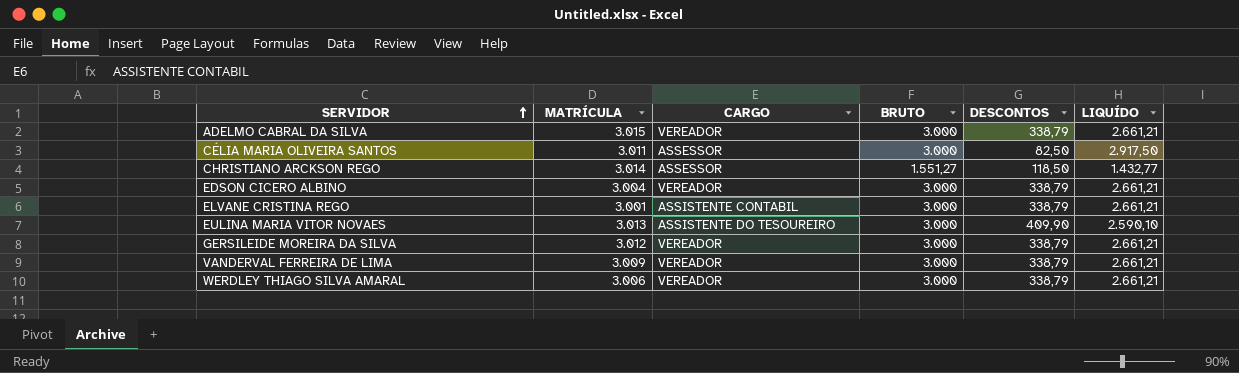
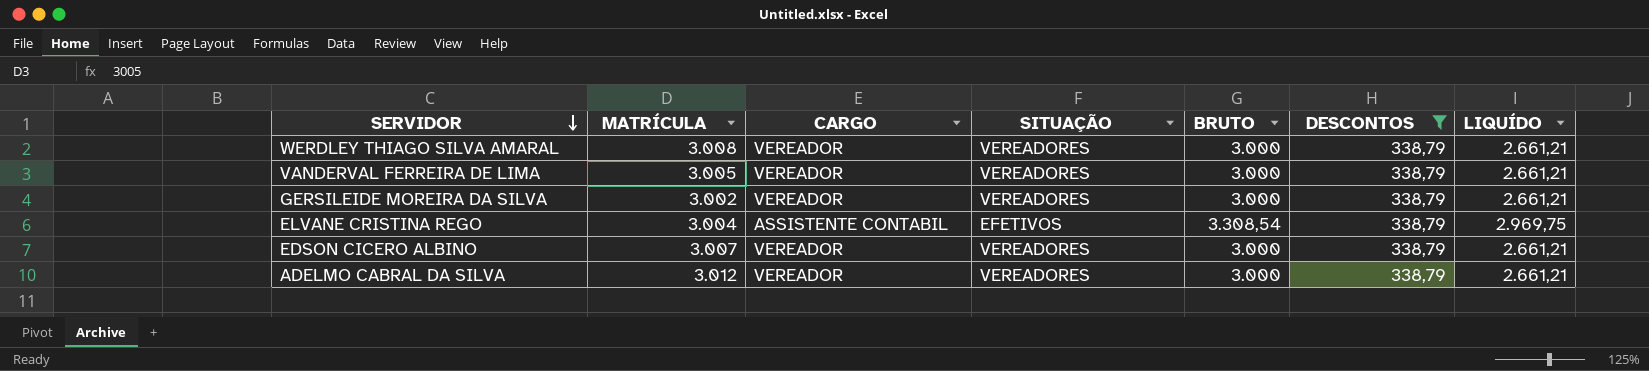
filter: none -> DESCONTOS = 338,79
row order: SERVIDOR ascending -> SERVIDOR descending
column SITUAÇÃO | position: none -> 4
WERDLEY THIAGO SILVA AMARAL | MATRÍCULA: 3.006 -> 3.008
VANDERVAL FERREIRA DE LIMA | MATRÍCULA: 3.009 -> 3.005
GERSILEIDE MOREIRA DA SILVA | MATRÍCULA: 3.012 -> 3.002
ELVANE CRISTINA REGO | MATRÍCULA: 3.001 -> 3.004
ELVANE CRISTINA REGO | BRUTO: 3.000 -> 3.308,54
ELVANE CRISTINA REGO | LIQUÍDO: 2.661,21 -> 2.969,75
EDSON CICERO ALBINO | MATRÍCULA: 3.004 -> 3.007
ADELMO CABRAL DA SILVA | MATRÍCULA: 3.015 -> 3.012

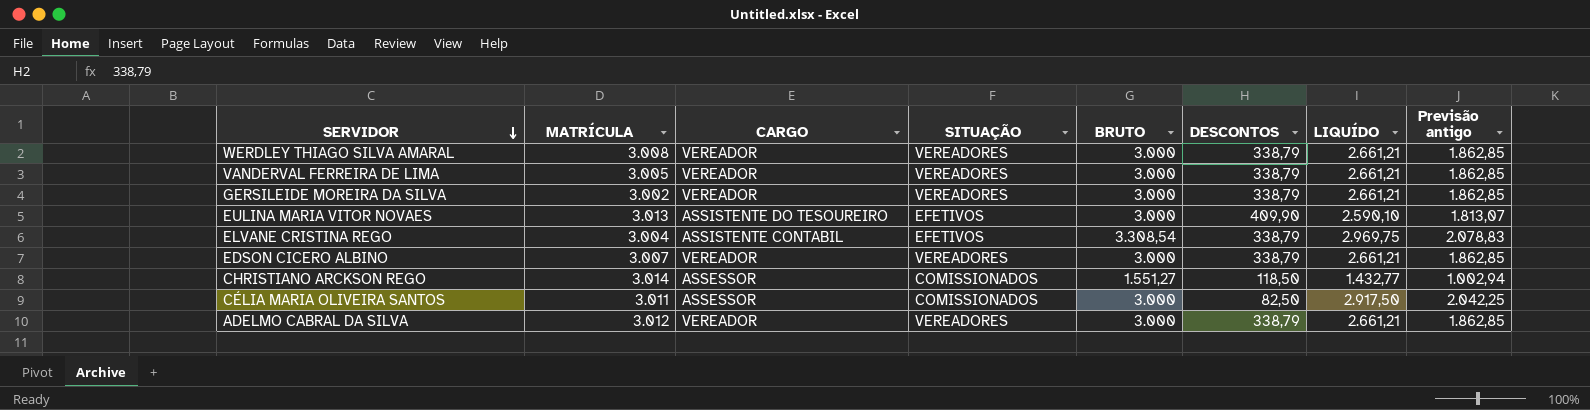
filter: DESCONTOS = 338,79 -> none
column Previsão antigo | formula: none -> [LIQUÍDO] * 0,7

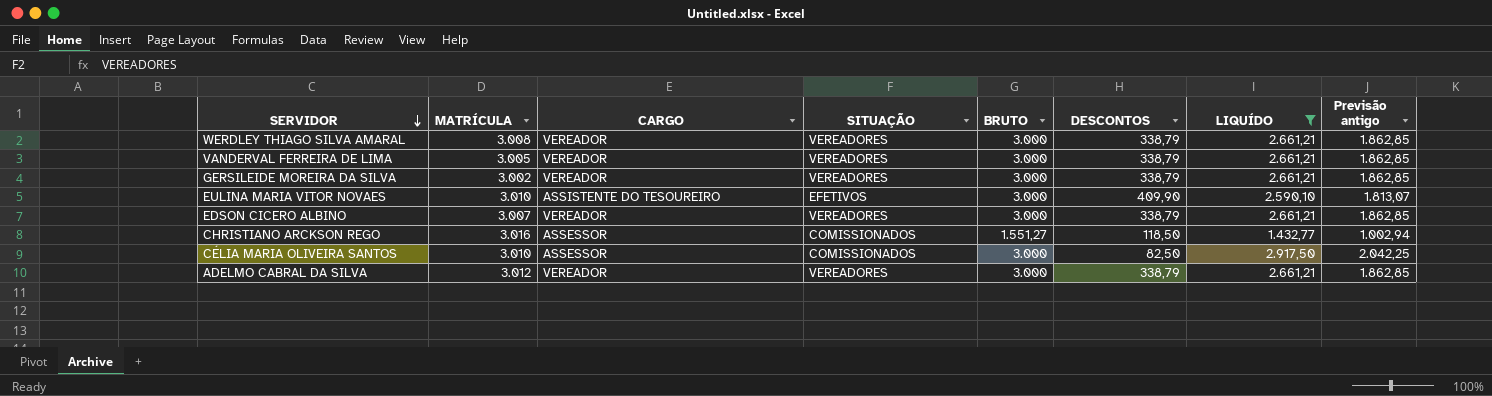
filter: none -> LIQUÍDO != 2.969,75
EULINA MARIA VITOR NOVAES | MATRÍCULA: 3.013 -> 3.010
CHRISTIANO ARCKSON REGO | MATRÍCULA: 3.014 -> 3.016
CÉLIA MARIA OLIVEIRA SANTOS | MATRÍCULA: 3.011 -> 3.010

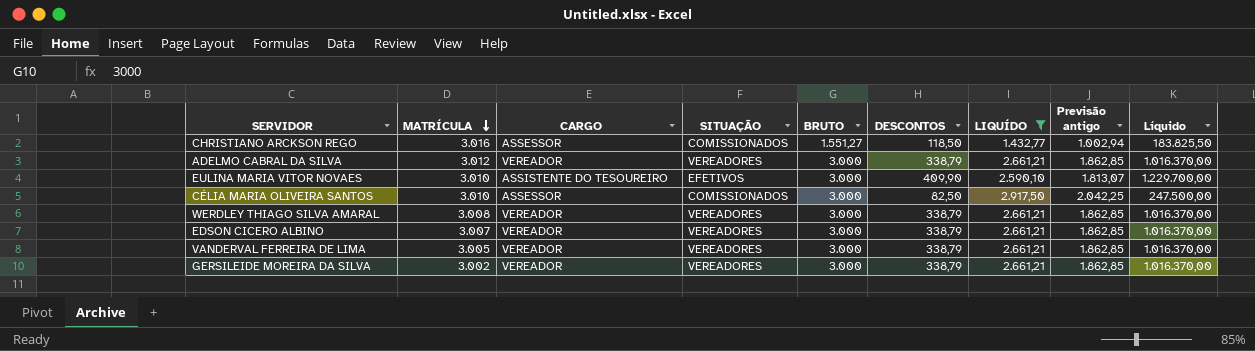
row order: SERVIDOR descending -> MATRÍCULA descending
column Líquido | formula: none -> [BRUTO] * [DESCONTOS]

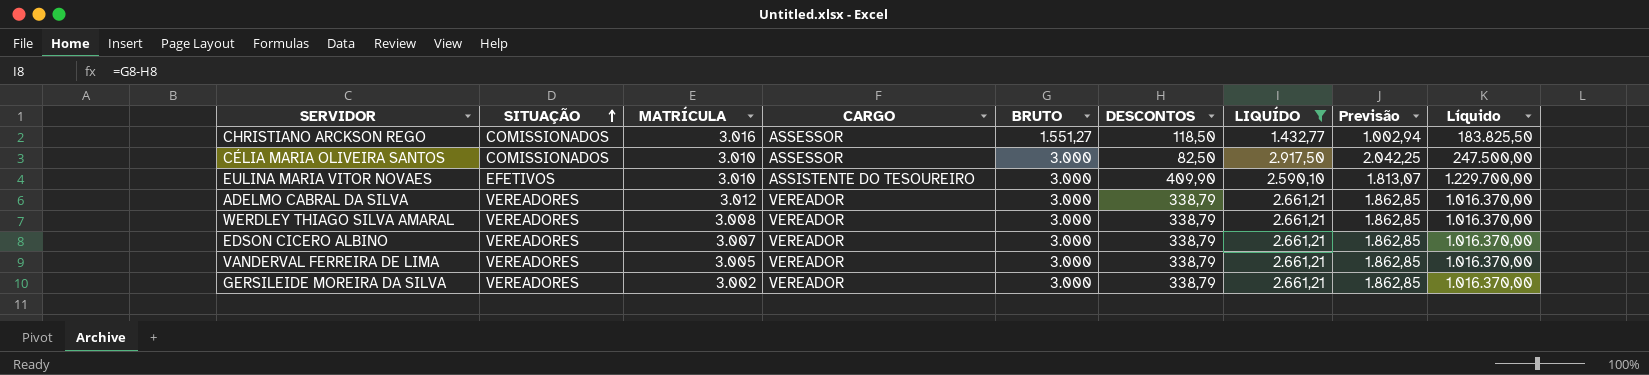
row order: MATRÍCULA descending -> SITUAÇÃO ascending
column SITUAÇÃO | position: 4 -> 2
column name: Previsão antigo -> Previsão

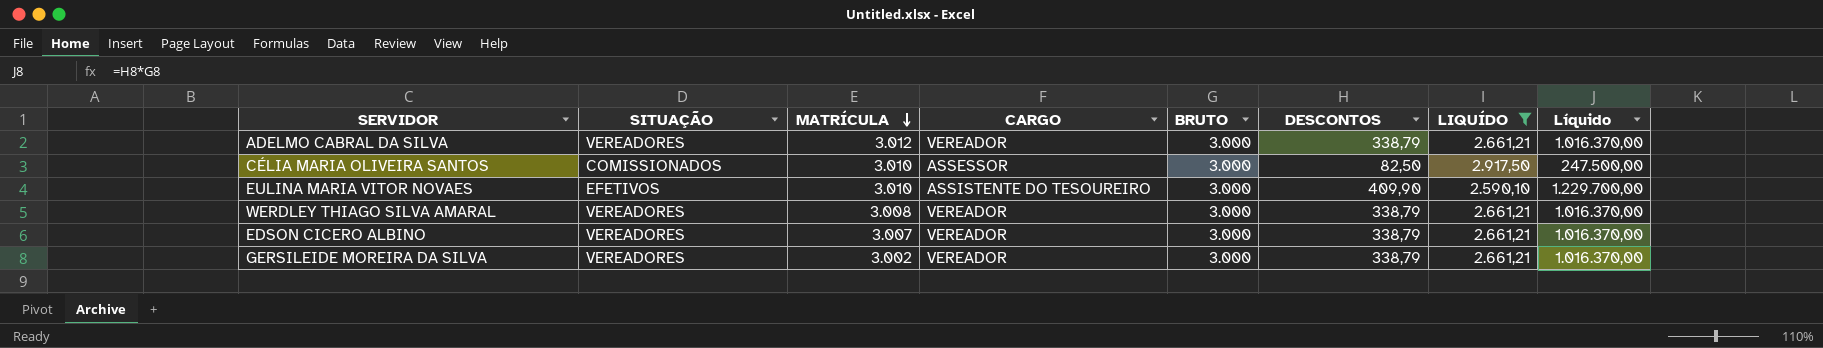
row order: SITUAÇÃO ascending -> MATRÍCULA descending
column Previsão | formula: [LIQUÍDO] * 0,7 -> none
row CHRISTIANO ARCKSON REGO: COMISSIONADOS | 3.016 | ASSESSOR | 1.551,27 | 118,50 | 1.432,77 | 1.002,94 | 183.825,50 -> none
row VANDERVAL FERREIRA DE LIMA: VEREADORES | 3.005 | VEREADOR | 3.000 | 338,79 | 2.661,21 | 1.862,85 | 1.016.370,00 -> none

